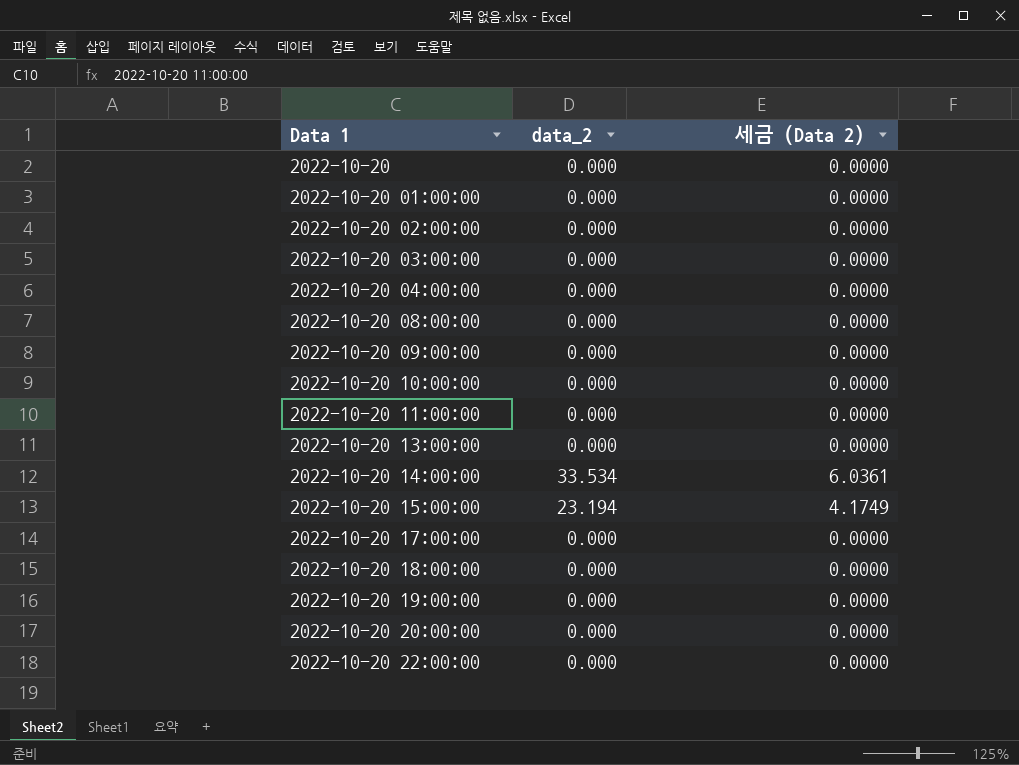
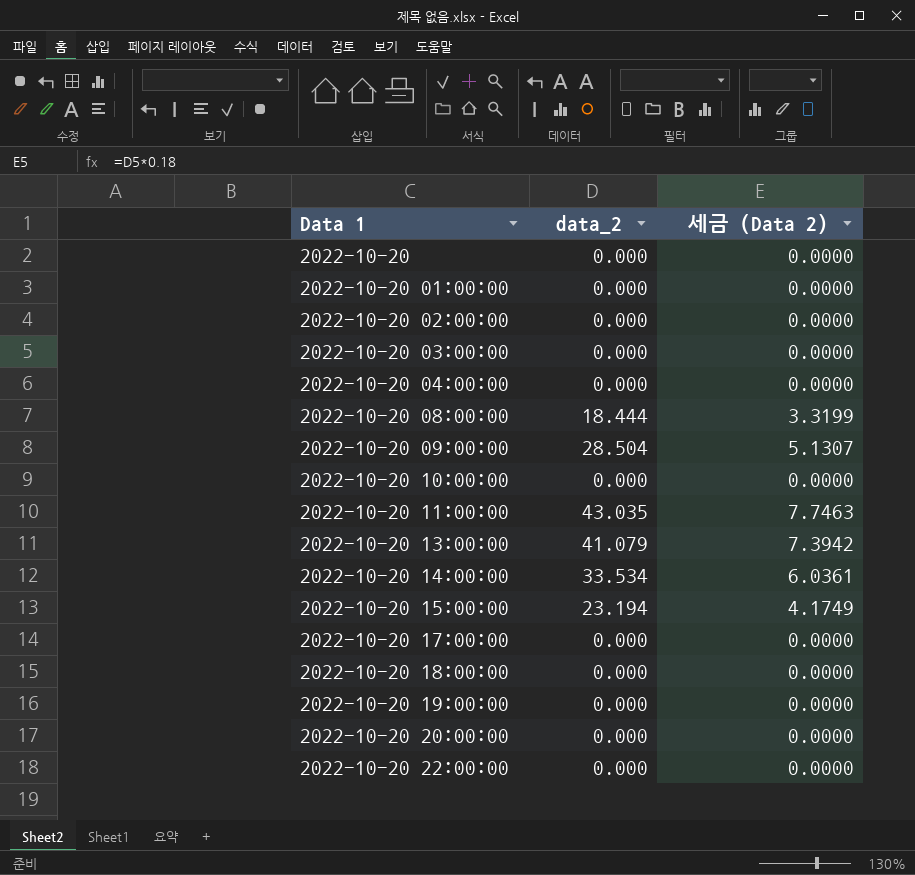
2022-10-20 08:00:00 | data_2: 0.000 -> 18.444
2022-10-20 08:00:00 | 세금 (Data 2): 0.0000 -> 3.3199
2022-10-20 09:00:00 | data_2: 0.000 -> 28.504
2022-10-20 09:00:00 | 세금 (Data 2): 0.0000 -> 5.1307
2022-10-20 11:00:00 | data_2: 0.000 -> 43.035
2022-10-20 11:00:00 | 세금 (Data 2): 0.0000 -> 7.7463
2022-10-20 13:00:00 | data_2: 0.000 -> 41.079
2022-10-20 13:00:00 | 세금 (Data 2): 0.0000 -> 7.3942

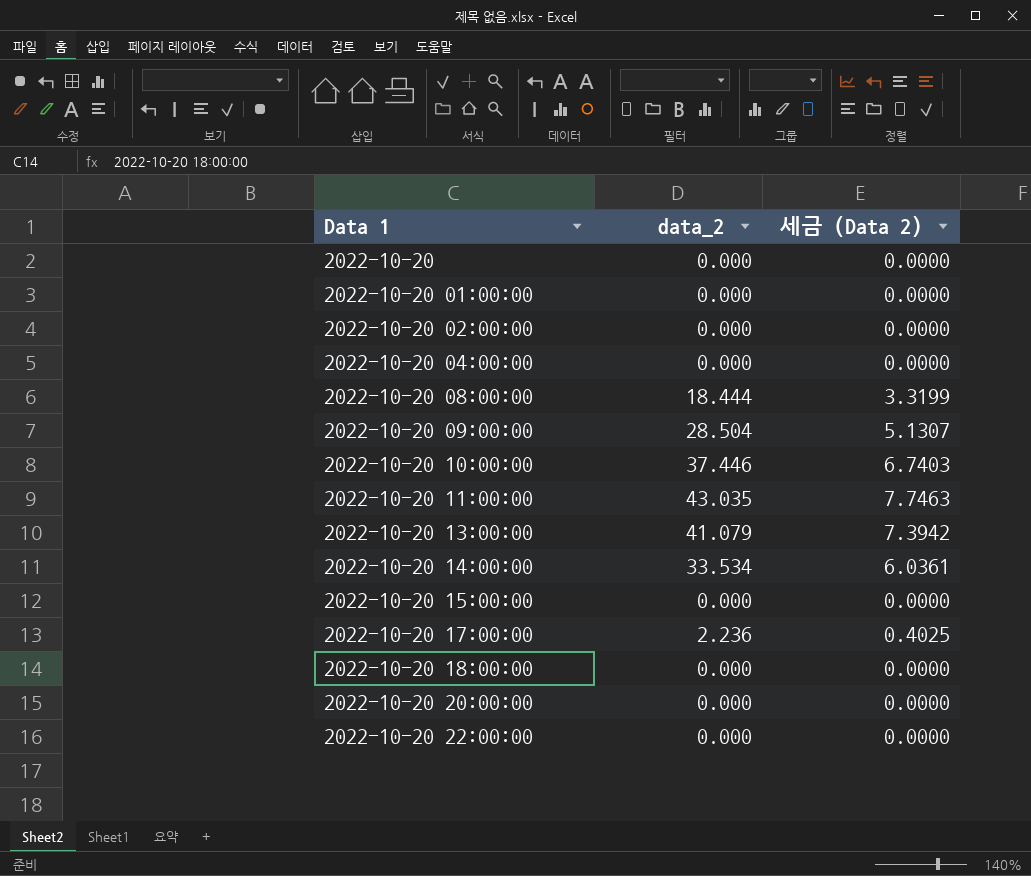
row 2022-10-20 03:00:00: 0.000 | 0.0000 -> none
row 2022-10-20 19:00:00: 0.000 | 0.0000 -> none
2022-10-20 10:00:00 | data_2: 0.000 -> 37.446
2022-10-20 10:00:00 | 세금 (Data 2): 0.0000 -> 6.7403
2022-10-20 15:00:00 | data_2: 23.194 -> 0.000
2022-10-20 15:00:00 | 세금 (Data 2): 4.1749 -> 0.0000
2022-10-20 17:00:00 | data_2: 0.000 -> 2.236
2022-10-20 17:00:00 | 세금 (Data 2): 0.0000 -> 0.4025

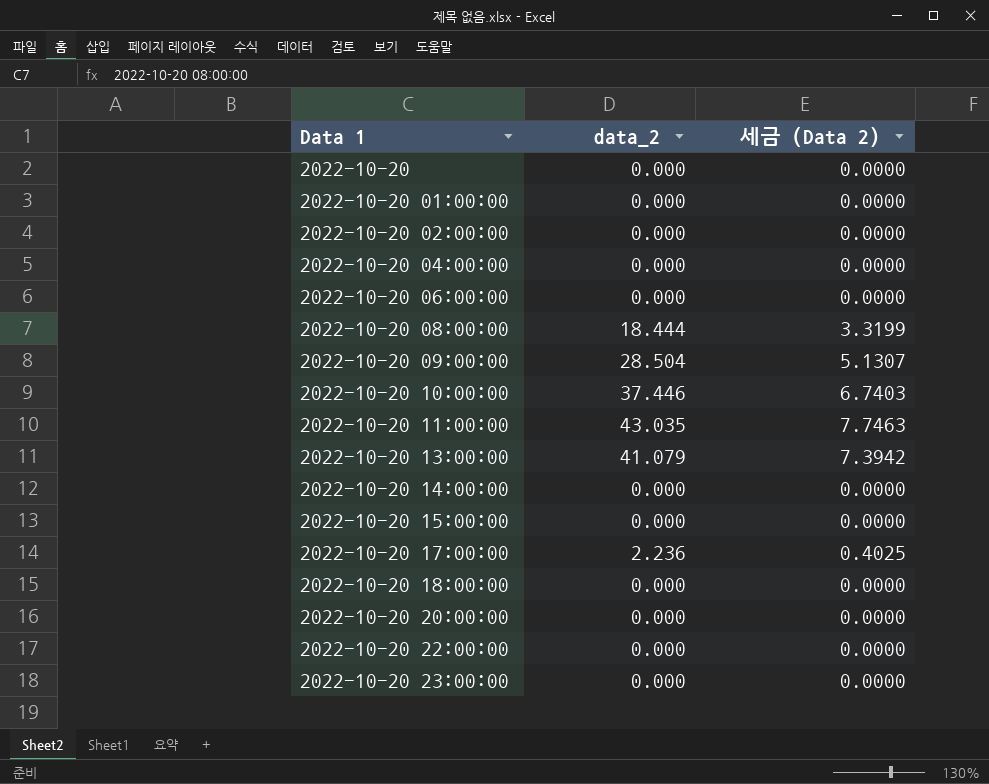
row 2022-10-20 06:00:00: none -> 0.000 | 0.0000
2022-10-20 14:00:00 | data_2: 33.534 -> 0.000
2022-10-20 14:00:00 | 세금 (Data 2): 6.0361 -> 0.0000
row 2022-10-20 23:00:00: none -> 0.000 | 0.0000

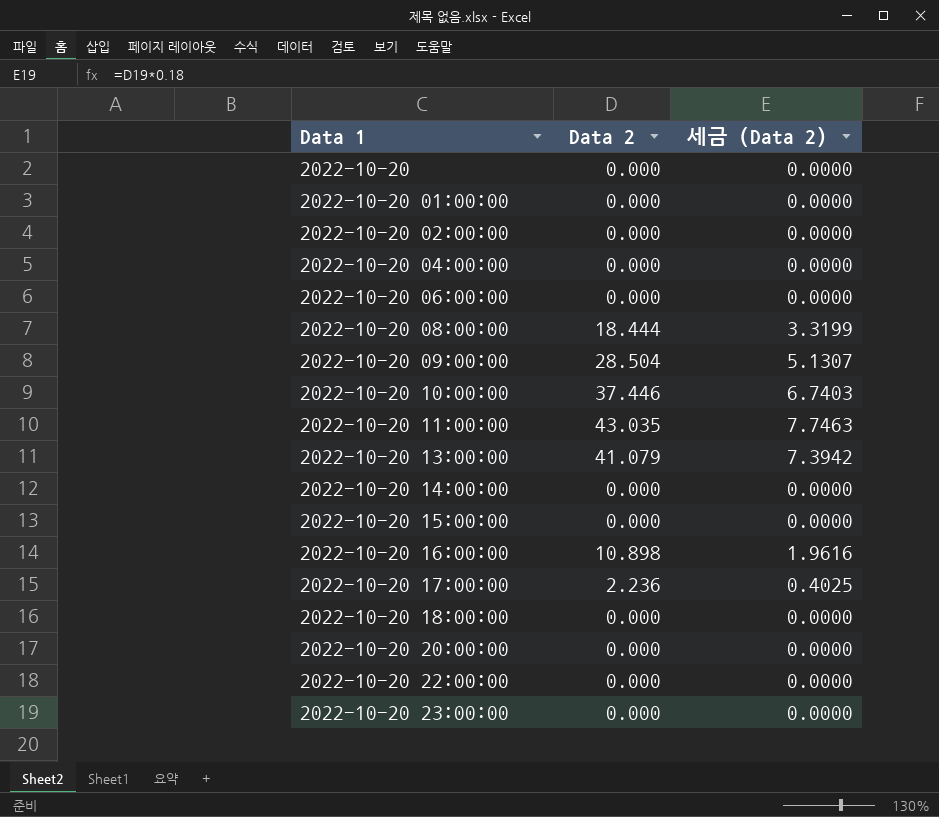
column name: data_2 -> Data 2
row 2022-10-20 16:00:00: none -> 10.898 | 1.9616

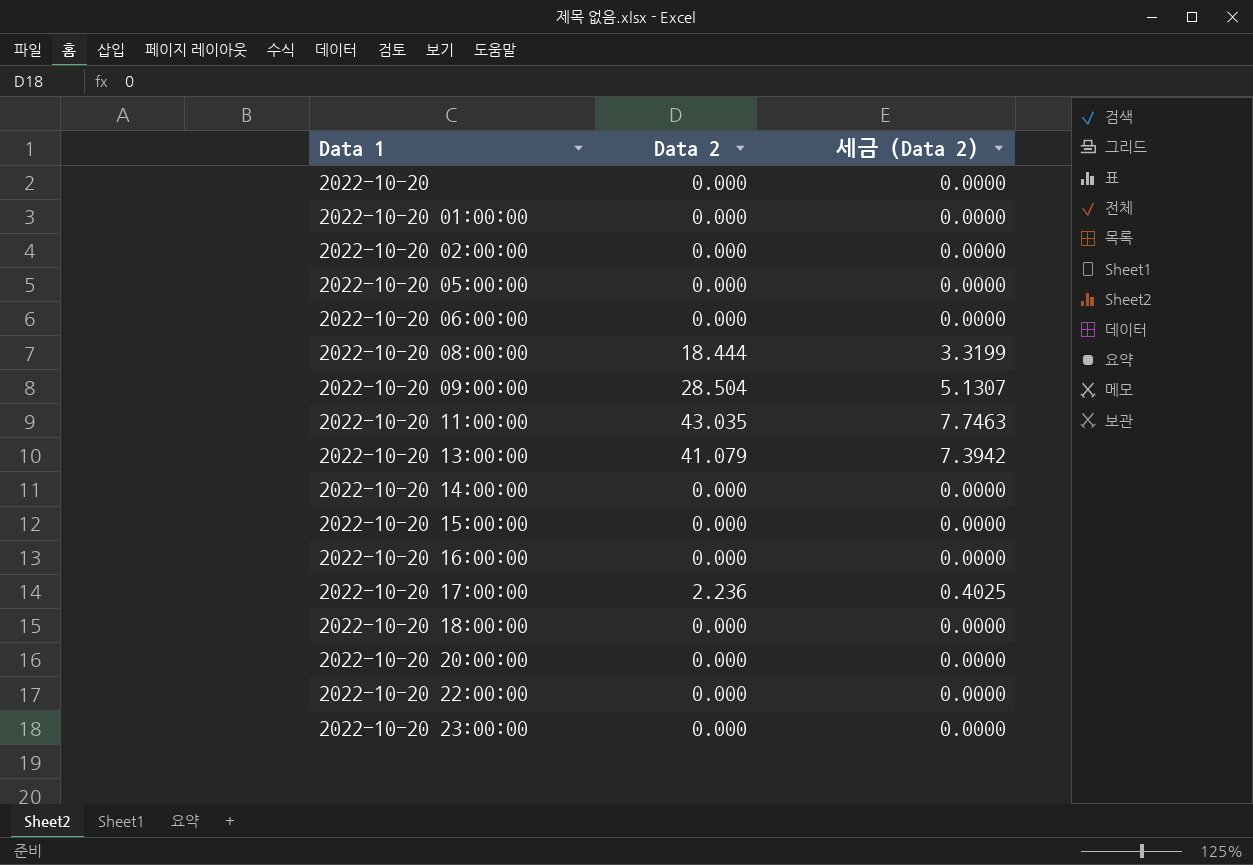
row 2022-10-20 04:00:00: 0.000 | 0.0000 -> none
row 2022-10-20 10:00:00: 37.446 | 6.7403 -> none
row 2022-10-20 05:00:00: none -> 0.000 | 0.0000
2022-10-20 16:00:00 | Data 2: 10.898 -> 0.000
2022-10-20 16:00:00 | 세금 (Data 2): 1.9616 -> 0.0000

